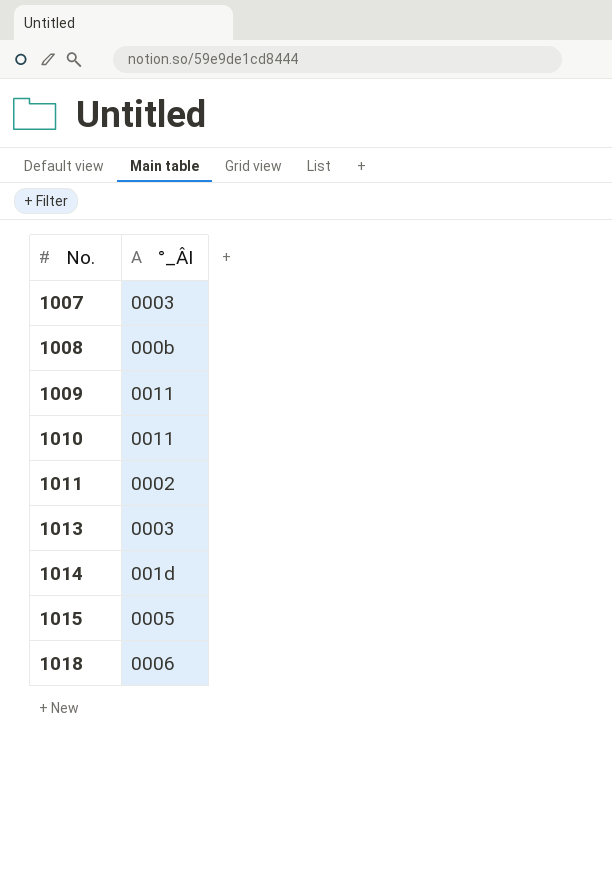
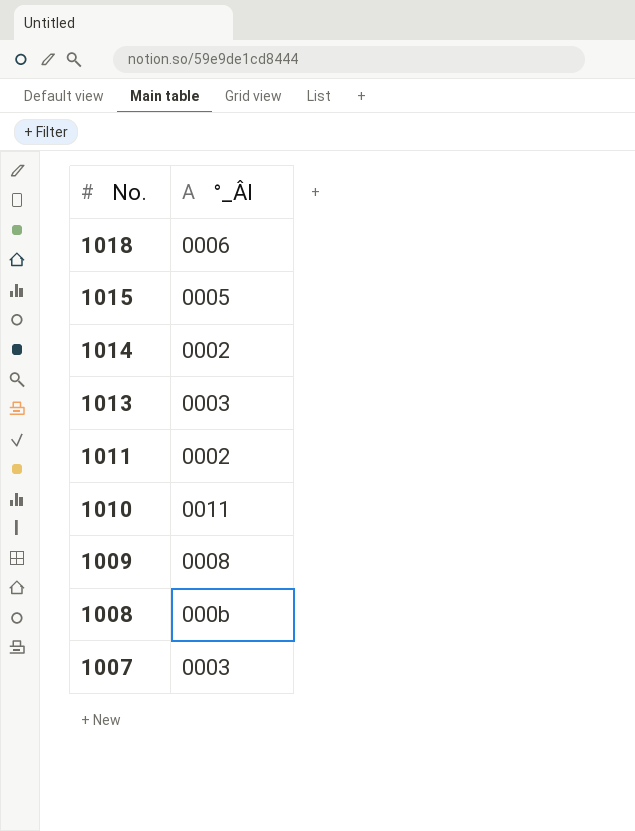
row order: No. ascending -> No. descending
1014 | °_ÂI: 001d -> 0002
1009 | °_ÂI: 0011 -> 0008

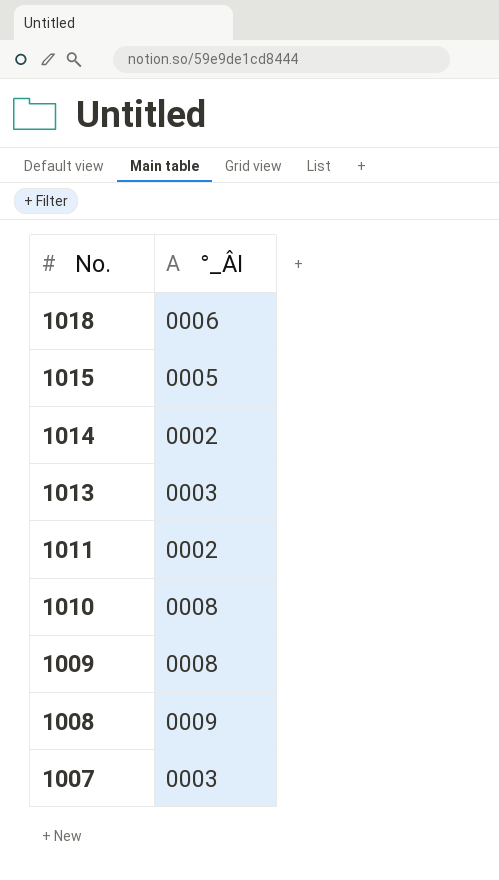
1010 | °_ÂI: 0011 -> 0008
1008 | °_ÂI: 000b -> 0009

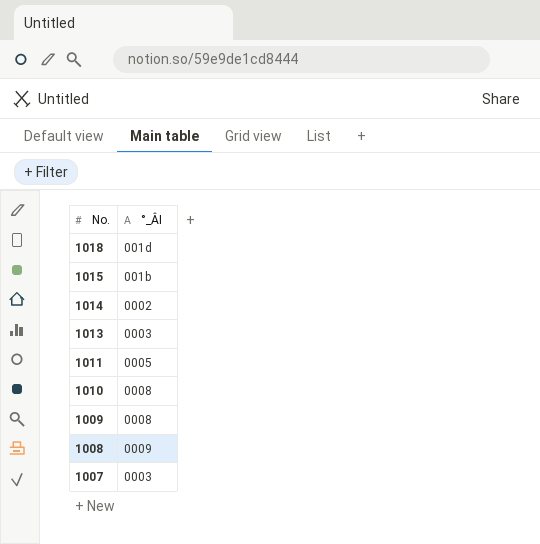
1018 | °_ÂI: 0006 -> 001d
1015 | °_ÂI: 0005 -> 001b
1011 | °_ÂI: 0002 -> 0005

